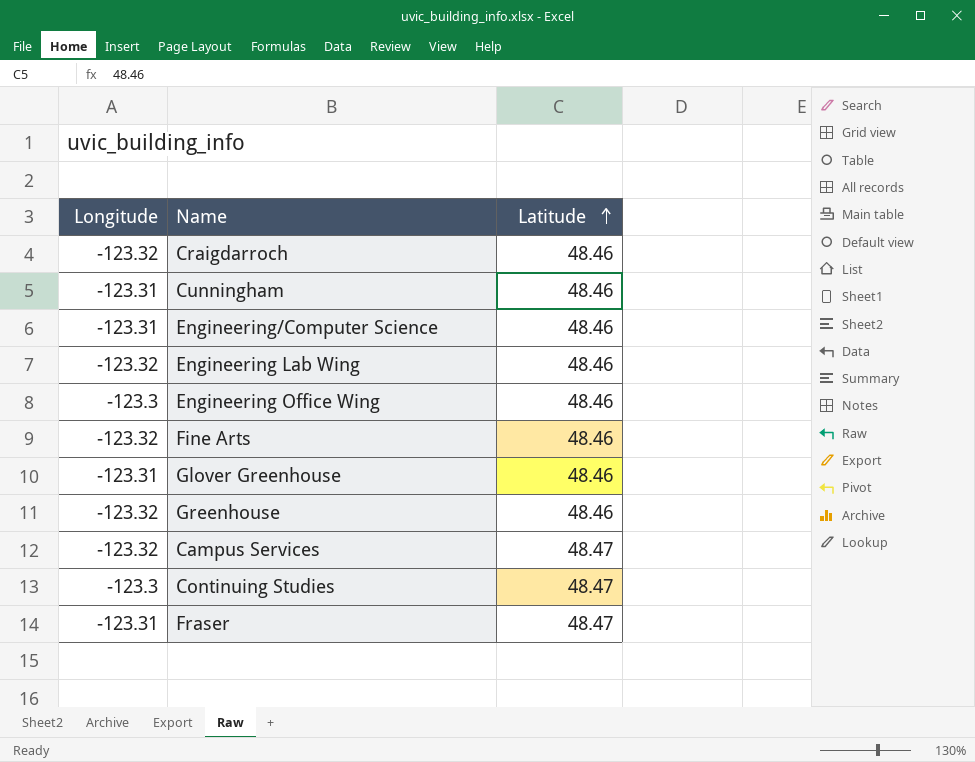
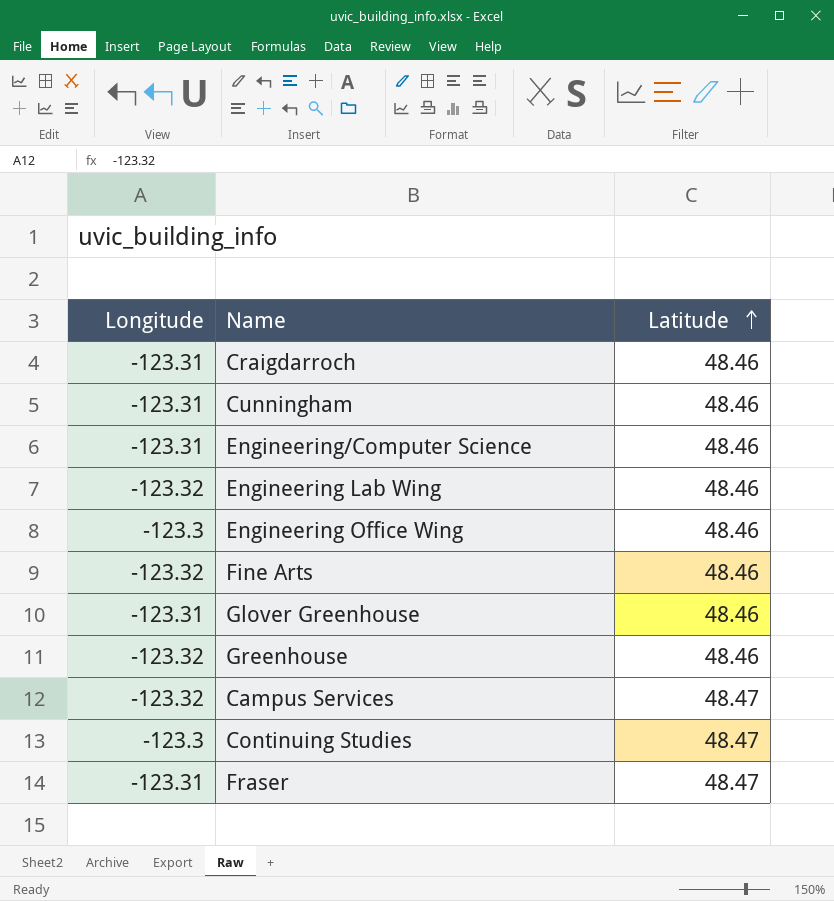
Craigdarroch | Longitude: -123.32 -> -123.31

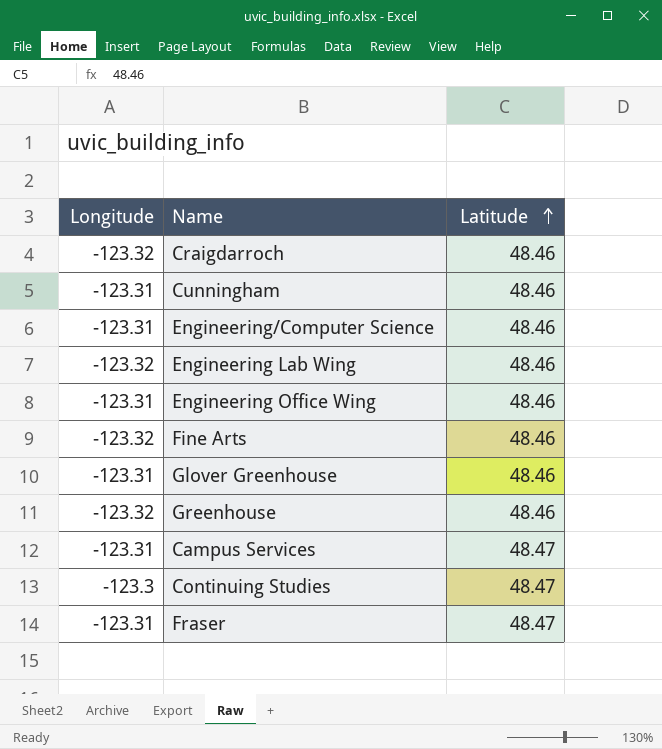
Craigdarroch | Longitude: -123.31 -> -123.32
Engineering Office Wing | Longitude: -123.3 -> -123.31
Campus Services | Longitude: -123.32 -> -123.31

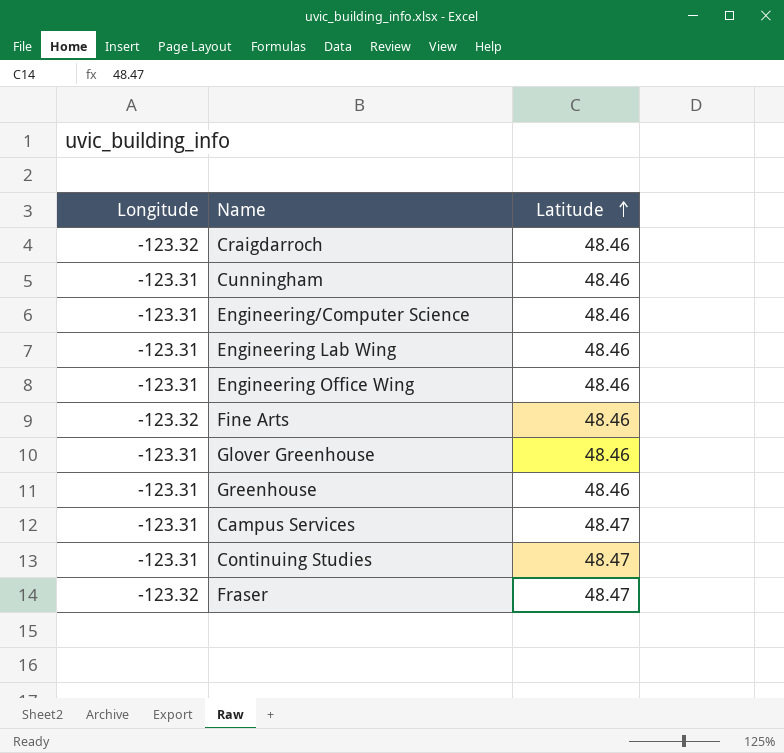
Engineering Lab Wing | Longitude: -123.32 -> -123.31
Greenhouse | Longitude: -123.32 -> -123.31
Continuing Studies | Longitude: -123.3 -> -123.31
Fraser | Longitude: -123.31 -> -123.32

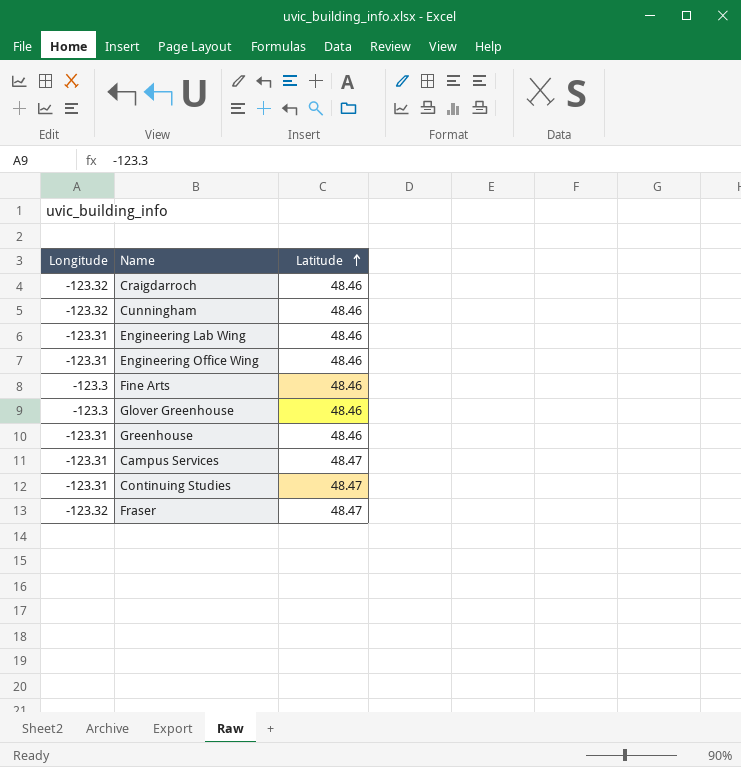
row Engineering/Computer Science: -123.31 | 48.46 -> none
Cunningham | Longitude: -123.31 -> -123.32
Fine Arts | Longitude: -123.32 -> -123.3
Glover Greenhouse | Longitude: -123.31 -> -123.3

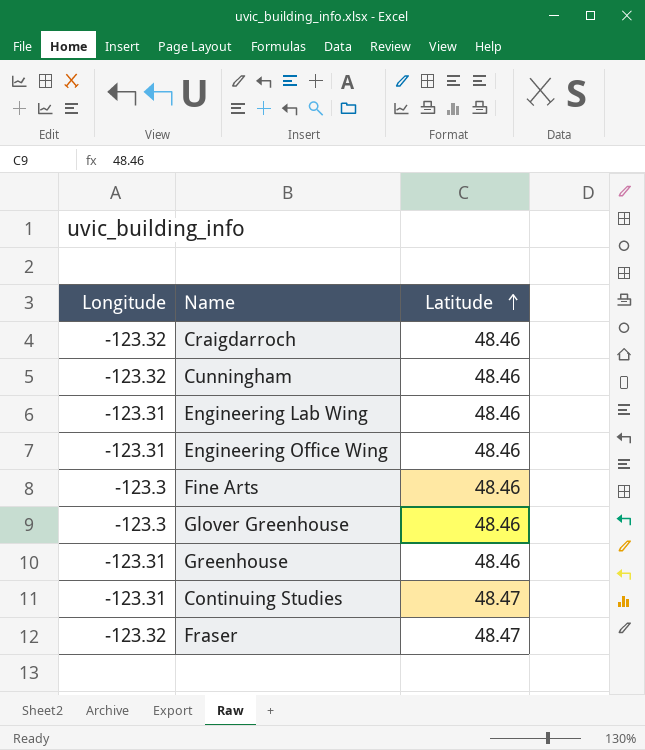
row Campus Services: -123.31 | 48.47 -> none

